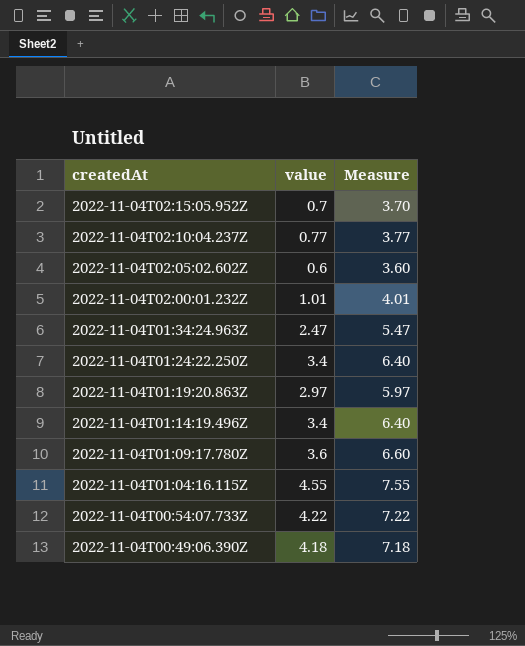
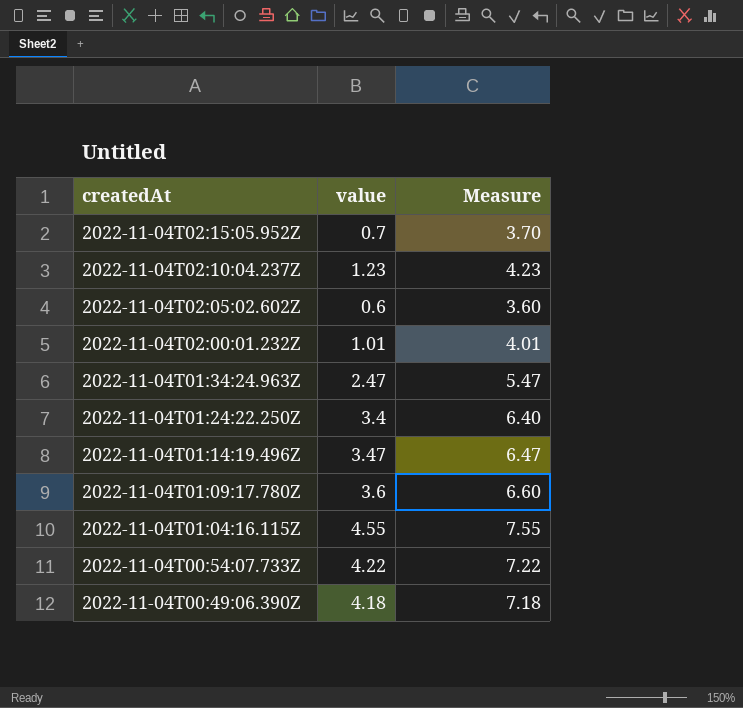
row 2022-11-04T01:19:20.863Z: 2.97 | 5.97 -> none
2022-11-04T02:10:04.237Z | value: 0.77 -> 1.23
2022-11-04T02:10:04.237Z | Measure: 3.77 -> 4.23
2022-11-04T01:14:19.496Z | value: 3.4 -> 3.47
2022-11-04T01:14:19.496Z | Measure: 6.40 -> 6.47

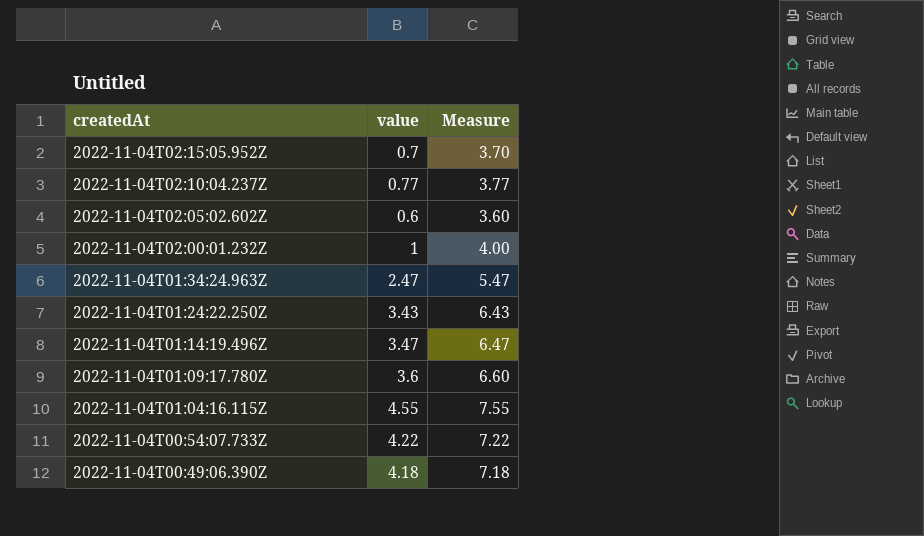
2022-11-04T02:10:04.237Z | value: 1.23 -> 0.77
2022-11-04T02:10:04.237Z | Measure: 4.23 -> 3.77
2022-11-04T02:00:01.232Z | value: 1.01 -> 1
2022-11-04T02:00:01.232Z | Measure: 4.01 -> 4.00
2022-11-04T01:24:22.250Z | value: 3.4 -> 3.43
2022-11-04T01:24:22.250Z | Measure: 6.40 -> 6.43

